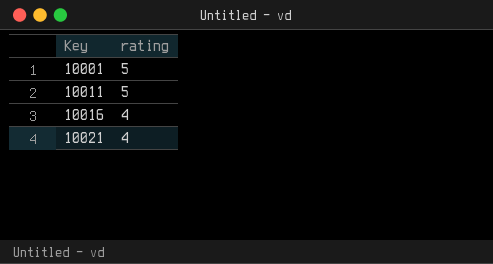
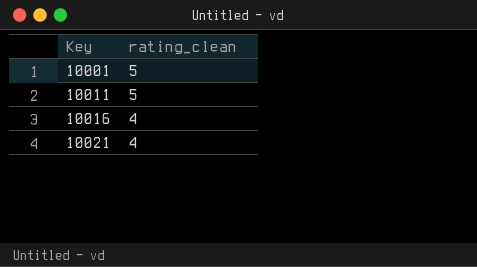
column name: rating -> rating_clean

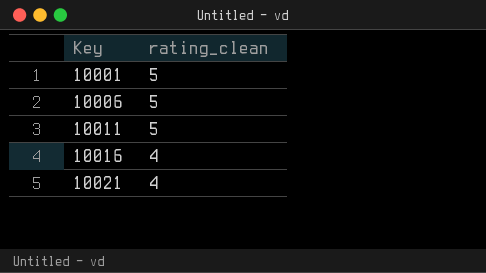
row 10006: none -> 5

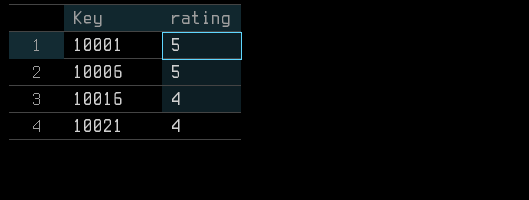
column name: rating_clean -> rating
row 10011: 5 -> none

